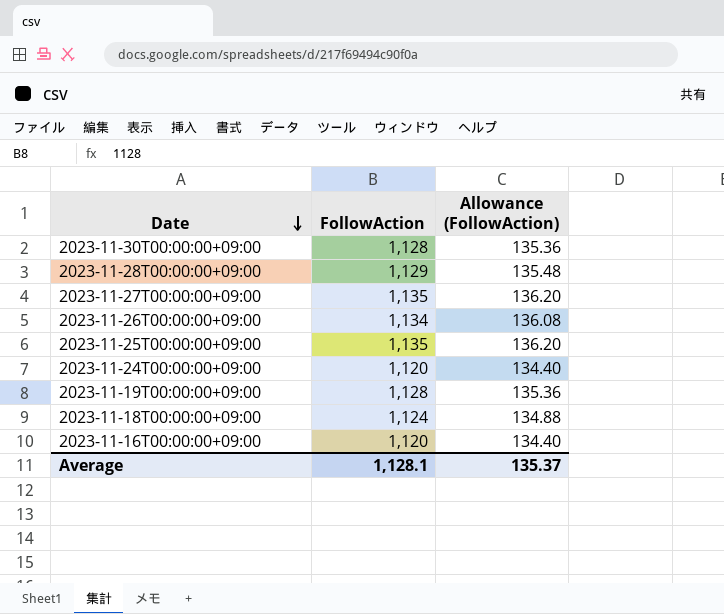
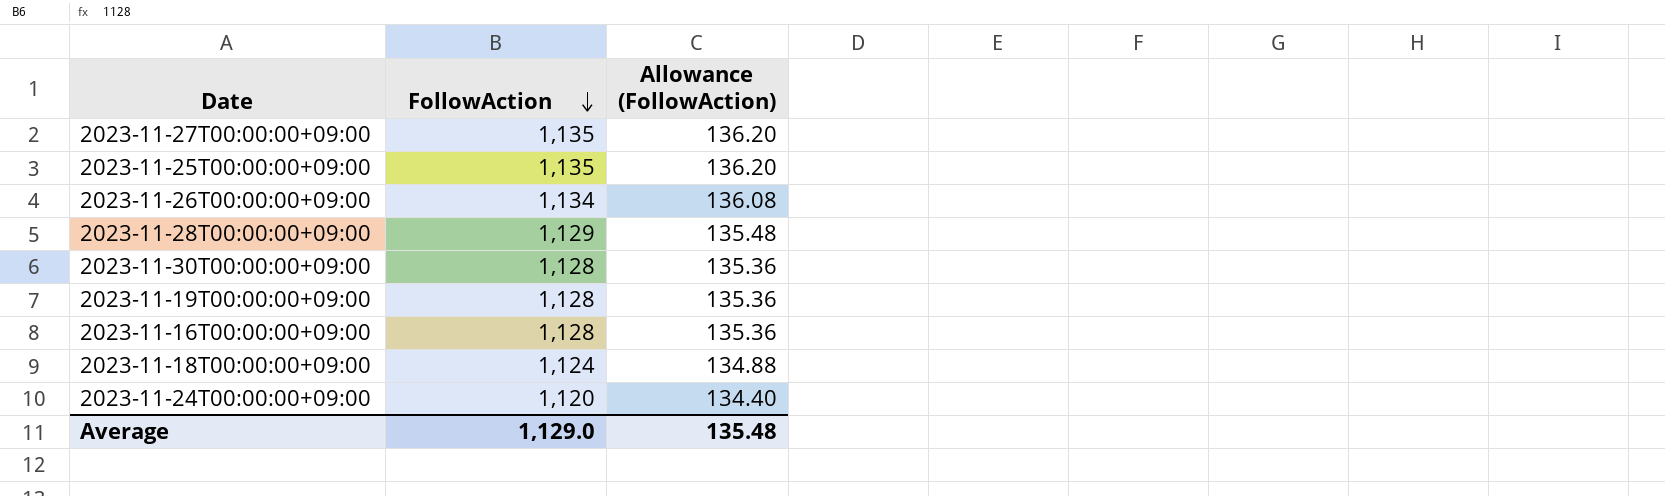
row order: Date descending -> FollowAction descending
2023-11-16T00:00:00+09:00 | FollowAction: 1,120 -> 1,128
2023-11-16T00:00:00+09:00 | Allowance (FollowAction): 134.40 -> 135.36
Average | FollowAction: 1,128.1 -> 1,129.0
Average | Allowance (FollowAction): 135.37 -> 135.48

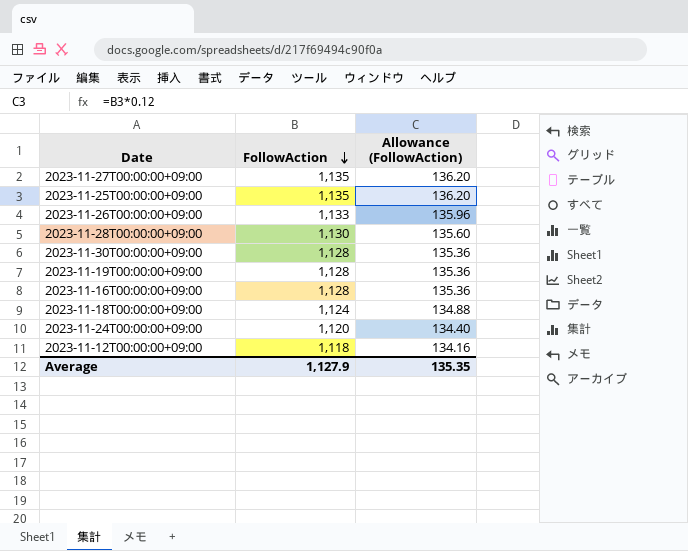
2023-11-26T00:00:00+09:00 | FollowAction: 1,134 -> 1,133
2023-11-26T00:00:00+09:00 | Allowance (FollowAction): 136.08 -> 135.96
2023-11-28T00:00:00+09:00 | FollowAction: 1,129 -> 1,130
2023-11-28T00:00:00+09:00 | Allowance (FollowAction): 135.48 -> 135.60
row 2023-11-12T00:00:00+09:00: none -> 1,118 | 134.16
Average | FollowAction: 1,129.0 -> 1,127.9
Average | Allowance (FollowAction): 135.48 -> 135.35

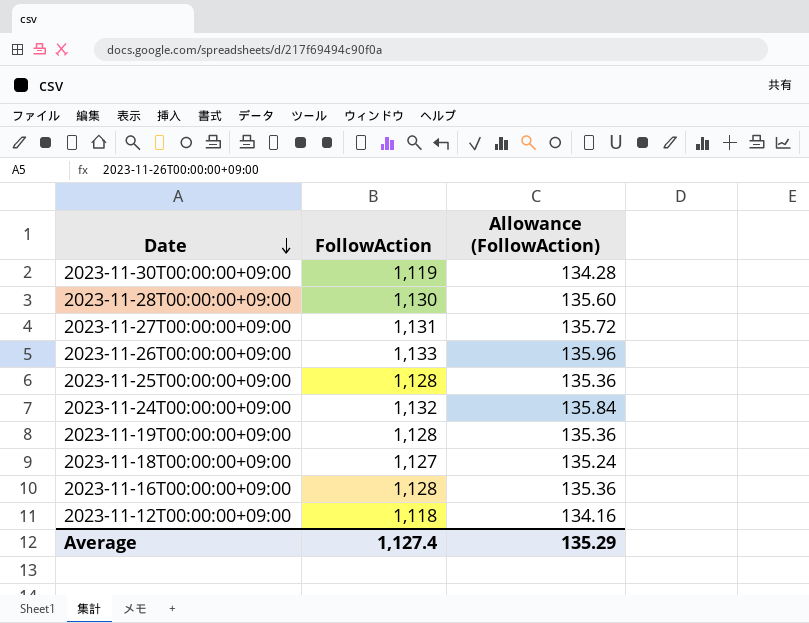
row order: FollowAction descending -> Date descending
2023-11-30T00:00:00+09:00 | FollowAction: 1,128 -> 1,119
2023-11-30T00:00:00+09:00 | Allowance (FollowAction): 135.36 -> 134.28
2023-11-27T00:00:00+09:00 | FollowAction: 1,135 -> 1,131
2023-11-27T00:00:00+09:00 | Allowance (FollowAction): 136.20 -> 135.72
2023-11-25T00:00:00+09:00 | FollowAction: 1,135 -> 1,128
2023-11-25T00:00:00+09:00 | Allowance (FollowAction): 136.20 -> 135.36
2023-11-24T00:00:00+09:00 | FollowAction: 1,120 -> 1,132
2023-11-24T00:00:00+09:00 | Allowance (FollowAction): 134.40 -> 135.84
2023-11-18T00:00:00+09:00 | FollowAction: 1,124 -> 1,127
2023-11-18T00:00:00+09:00 | Allowance (FollowAction): 134.88 -> 135.24
Average | FollowAction: 1,127.9 -> 1,127.4
Average | Allowance (FollowAction): 135.35 -> 135.29

